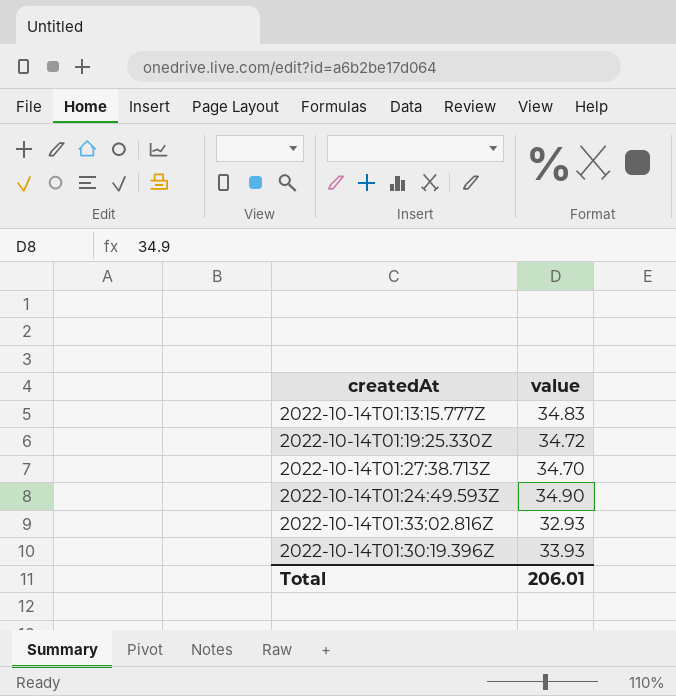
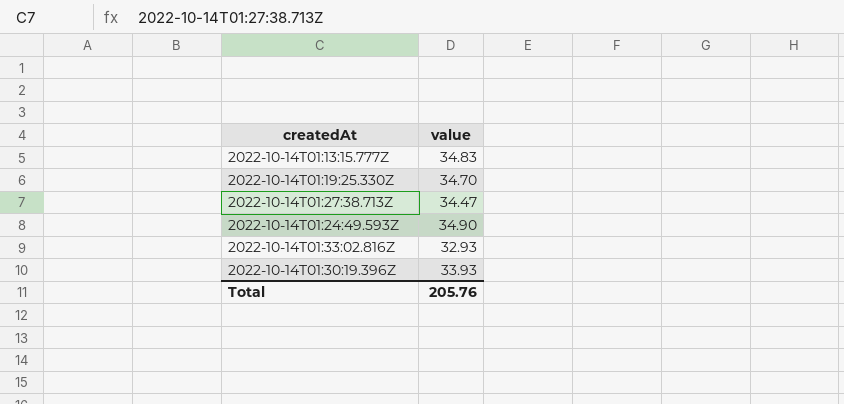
2022-10-14T01:19:25.330Z | value: 34.72 -> 34.70
2022-10-14T01:27:38.713Z | value: 34.70 -> 34.47
Total | value: 206.01 -> 205.76

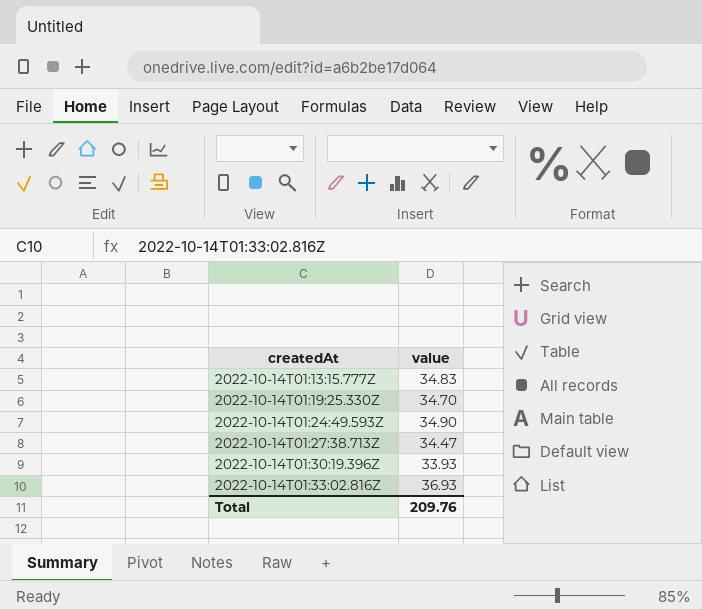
row order: none -> createdAt ascending
2022-10-14T01:33:02.816Z | value: 32.93 -> 36.93
Total | value: 205.76 -> 209.76

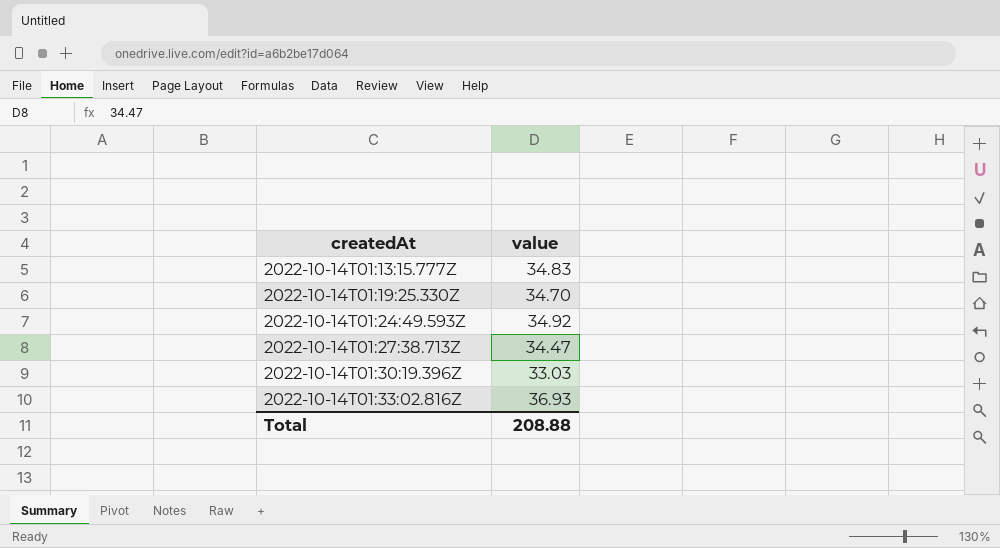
2022-10-14T01:24:49.593Z | value: 34.90 -> 34.92
2022-10-14T01:30:19.396Z | value: 33.93 -> 33.03
Total | value: 209.76 -> 208.88

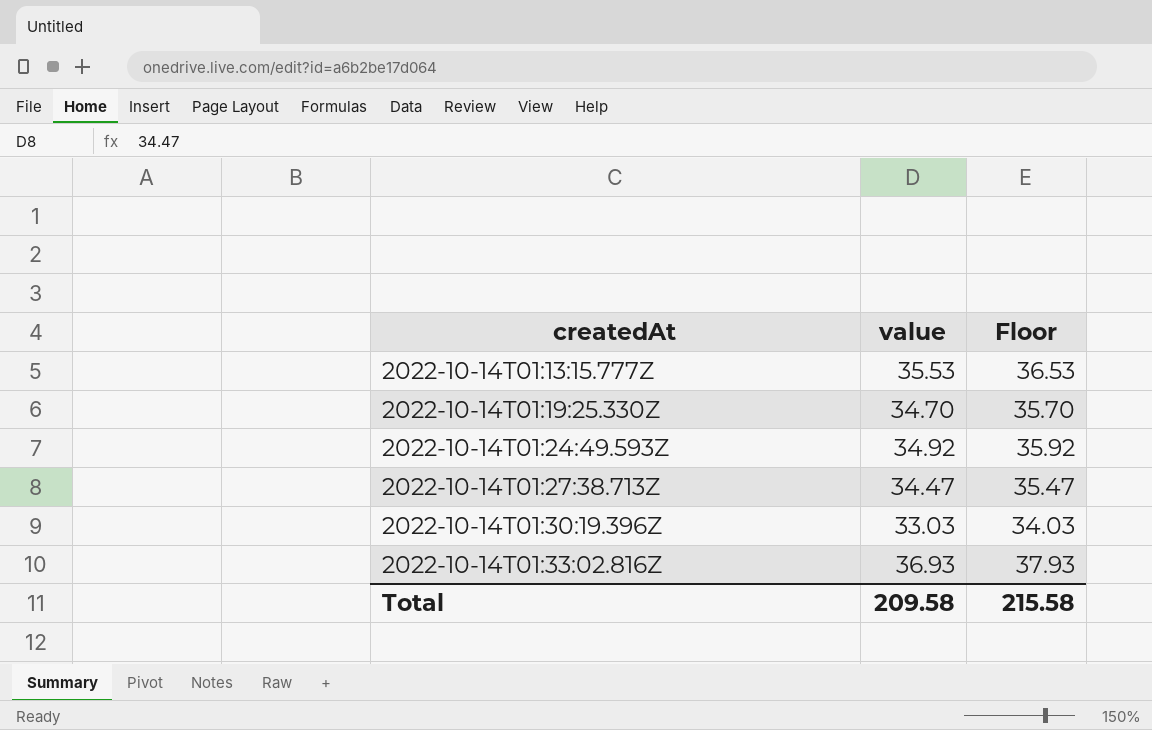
column Floor | formula: none -> [value] + 1
2022-10-14T01:13:15.777Z | value: 34.83 -> 35.53
Total | value: 208.88 -> 209.58

